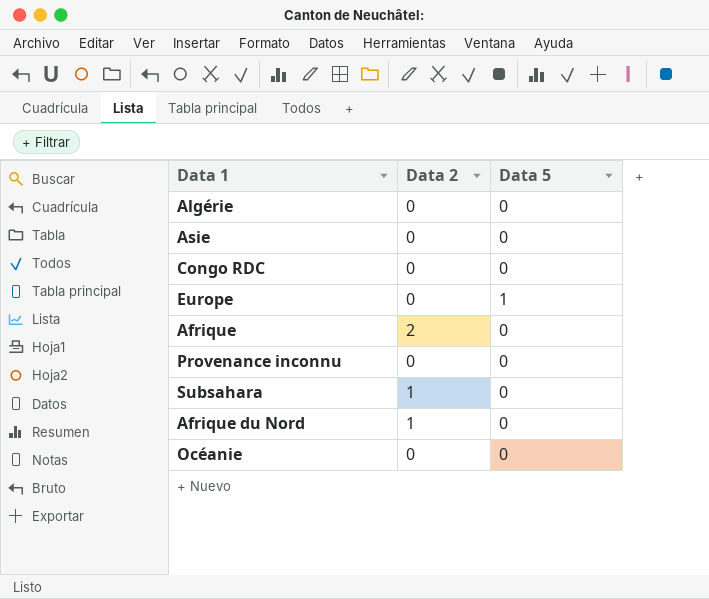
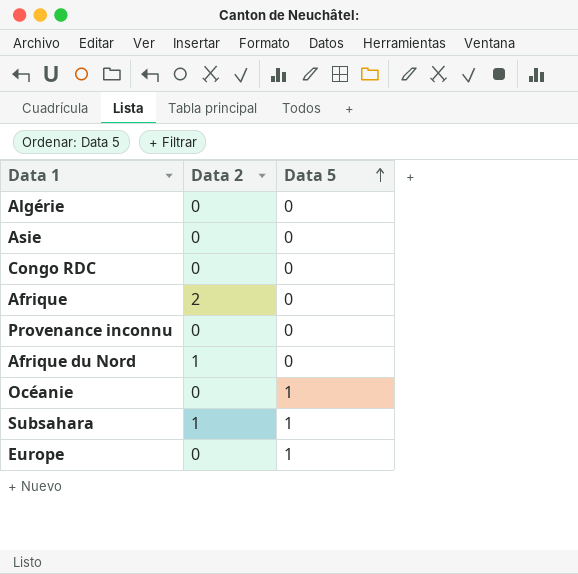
row order: none -> Data 5 ascending
Océanie | Data 5: 0 -> 1
Subsahara | Data 5: 0 -> 1

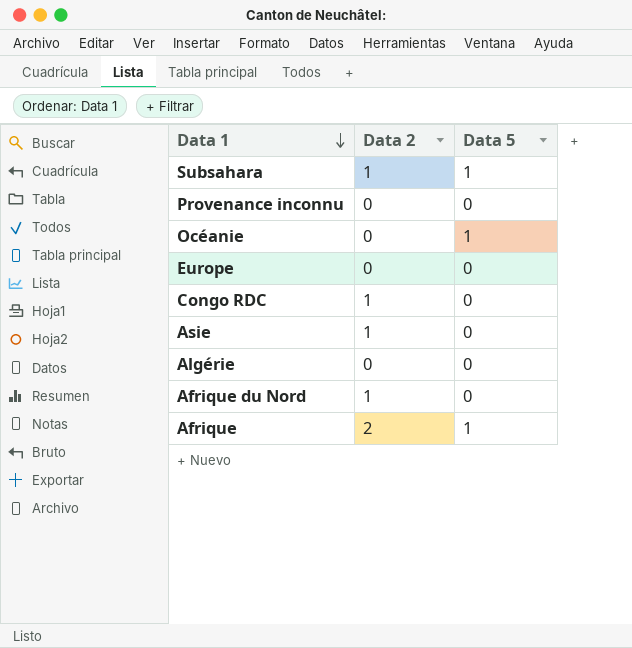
row order: Data 5 ascending -> Data 1 descending
Europe | Data 5: 1 -> 0
Congo RDC | Data 2: 0 -> 1
Asie | Data 2: 0 -> 1
Afrique | Data 5: 0 -> 1

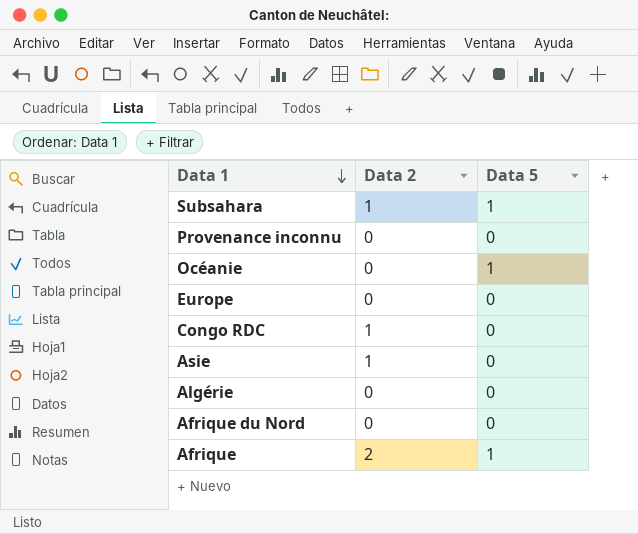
Afrique du Nord | Data 2: 1 -> 0

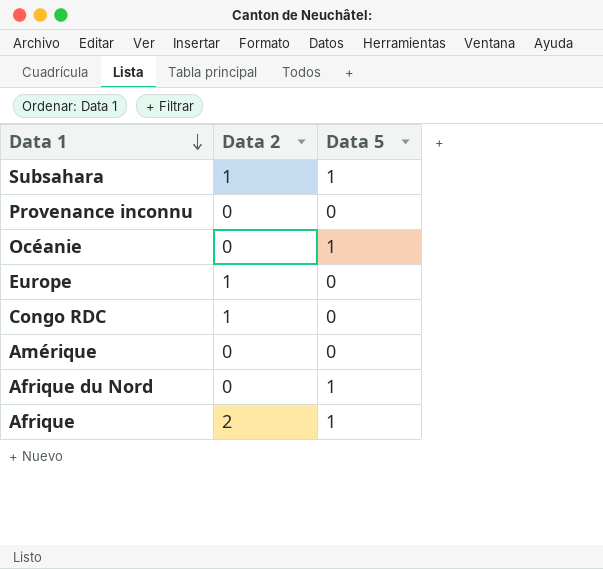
row Asie: 1 | 0 -> none
row Algérie: 0 | 0 -> none
Europe | Data 2: 0 -> 1
row Amérique: none -> 0 | 0
Afrique du Nord | Data 5: 0 -> 1

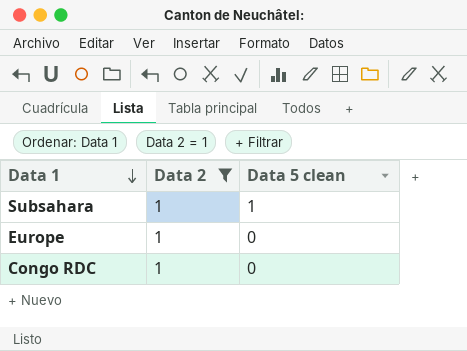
filter: none -> Data 2 = 1
column name: Data 5 -> Data 5 clean

